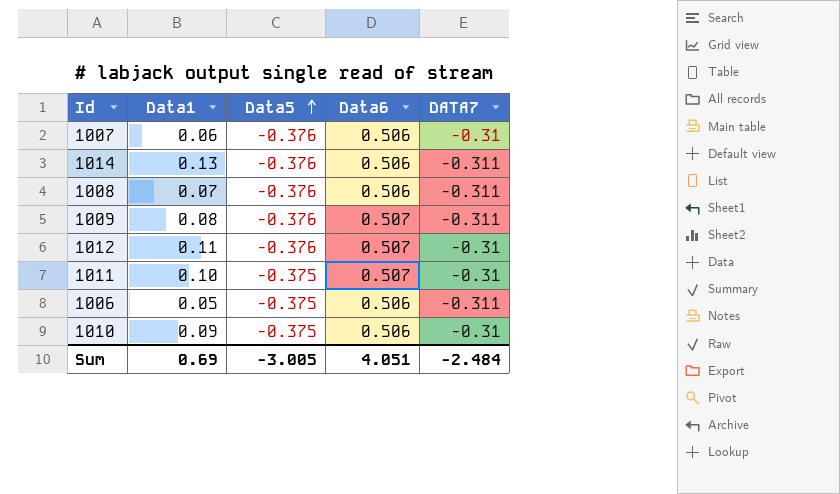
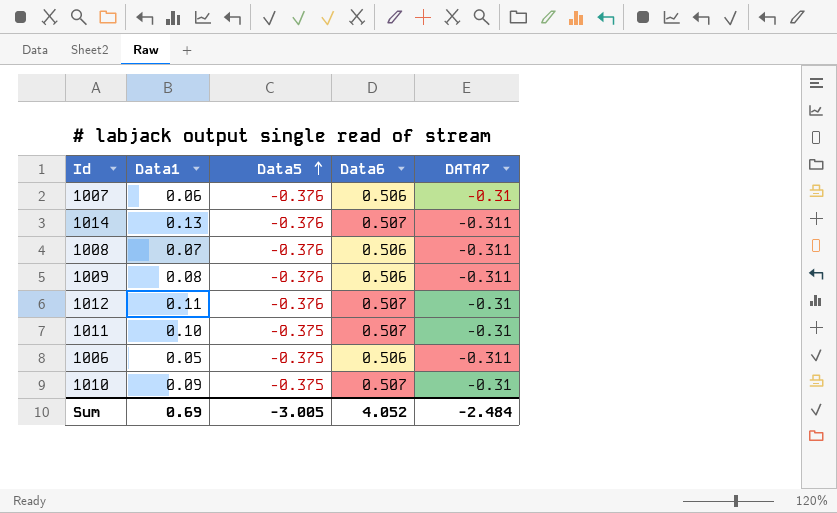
1014 | Data6: 0.506 -> 0.507
1009 | Data6: 0.507 -> 0.506
1010 | Data6: 0.506 -> 0.507
Sum | Data6: 4.051 -> 4.052

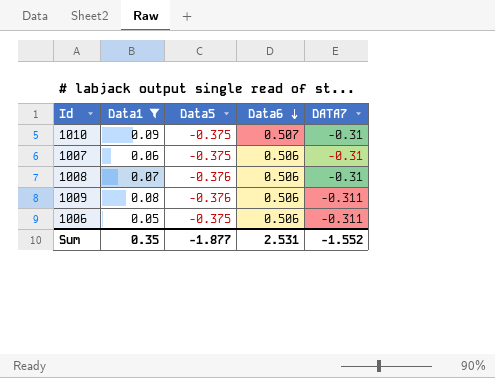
filter: none -> Data1 <= 0.09
row order: Data5 ascending -> Data6 descending
1007 | Data5: -0.376 -> -0.375
1008 | DATA7: -0.311 -> -0.31
Sum | Data1: 0.69 -> 0.35
Sum | Data5: -3.005 -> -1.877
Sum | Data6: 4.052 -> 2.531
Sum | DATA7: -2.484 -> -1.552

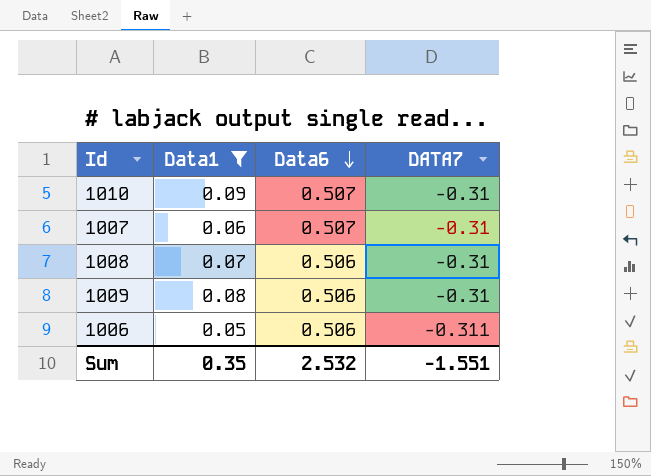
column Data5 | position: 3 -> none
1007 | Data6: 0.506 -> 0.507
1009 | DATA7: -0.311 -> -0.31
Sum | Data6: 2.531 -> 2.532
Sum | DATA7: -1.552 -> -1.551

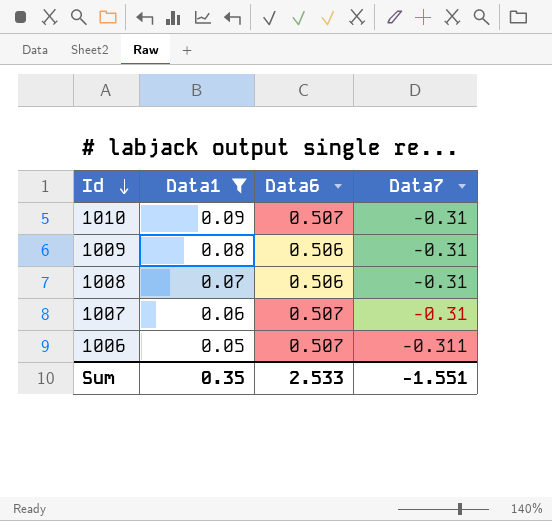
row order: Data6 descending -> Id descending
column name: DATA7 -> Data7
1006 | Data6: 0.506 -> 0.507
Sum | Data6: 2.532 -> 2.533

